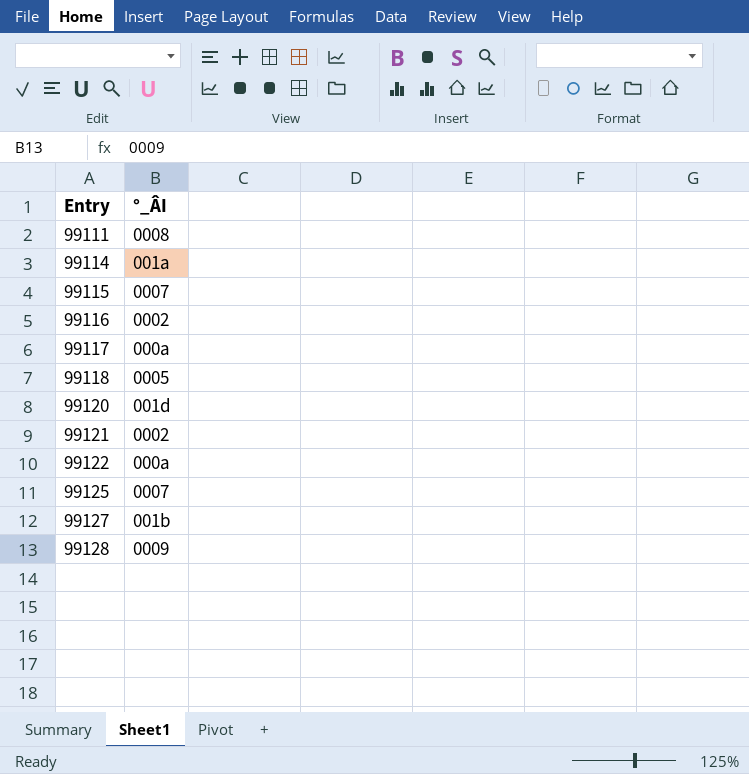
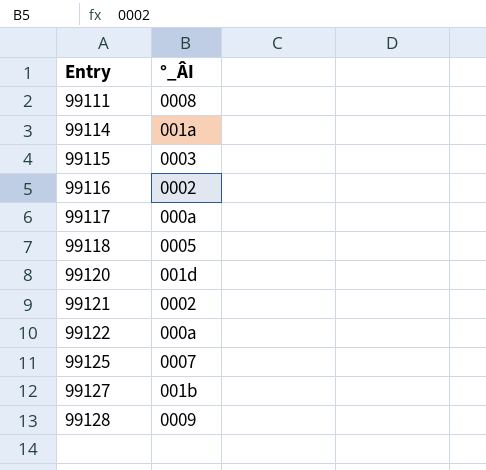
99115 | °_ÂI: 0007 -> 0003

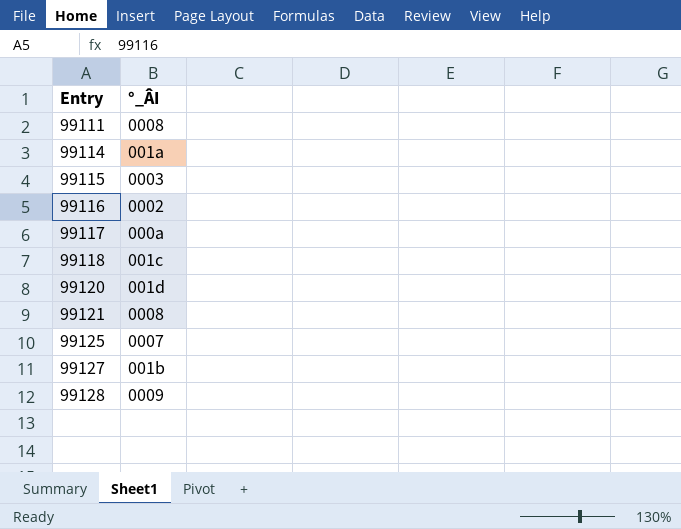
row 99122: 000a -> none
99118 | °_ÂI: 0005 -> 001c
99121 | °_ÂI: 0002 -> 0008

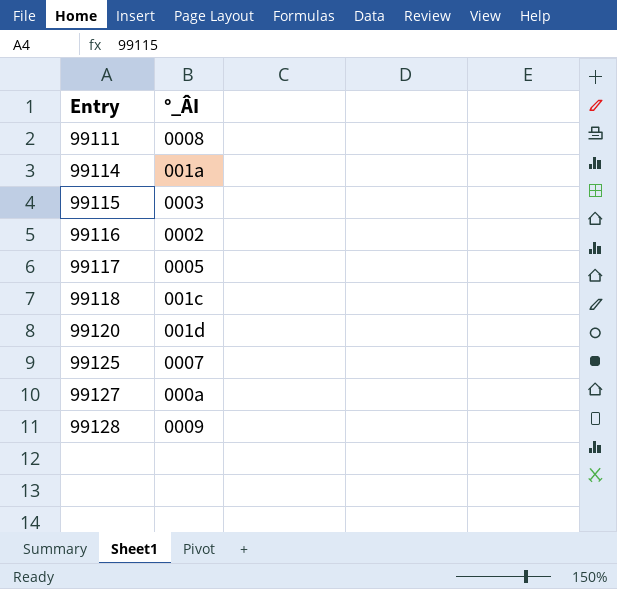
row 99121: 0008 -> none
99117 | °_ÂI: 000a -> 0005
99127 | °_ÂI: 001b -> 000a

